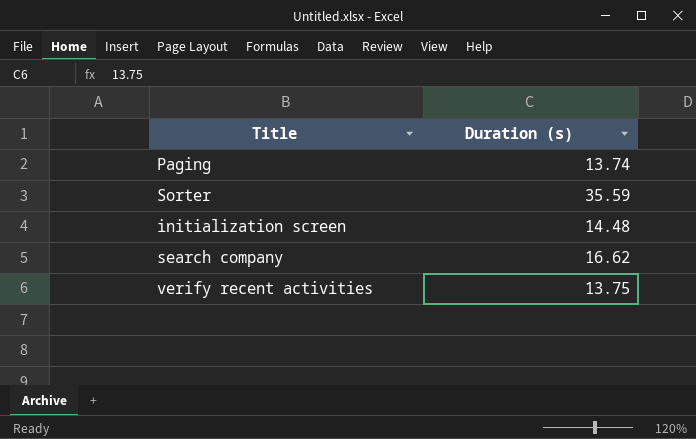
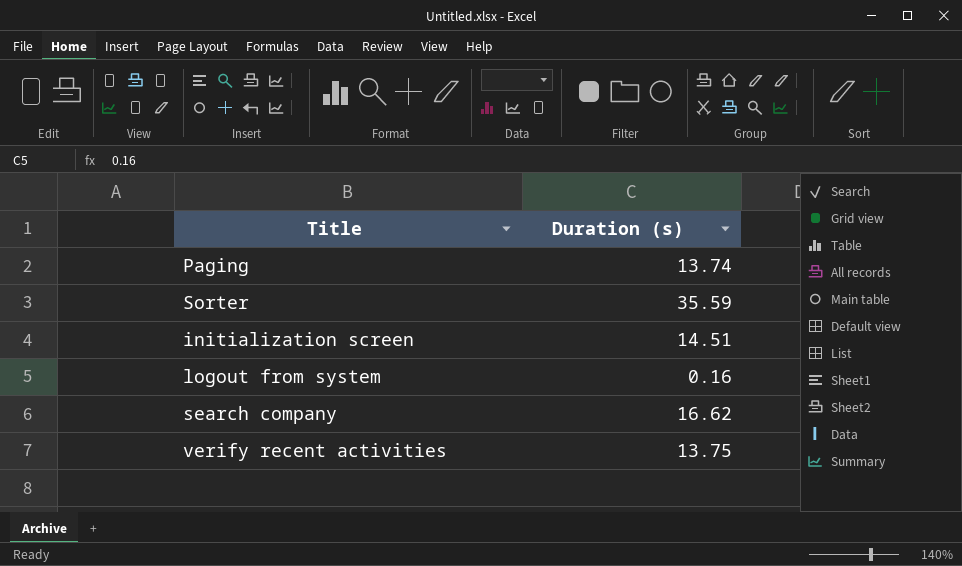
initialization screen | Duration (s): 14.48 -> 14.51
row logout from system: none -> 0.16

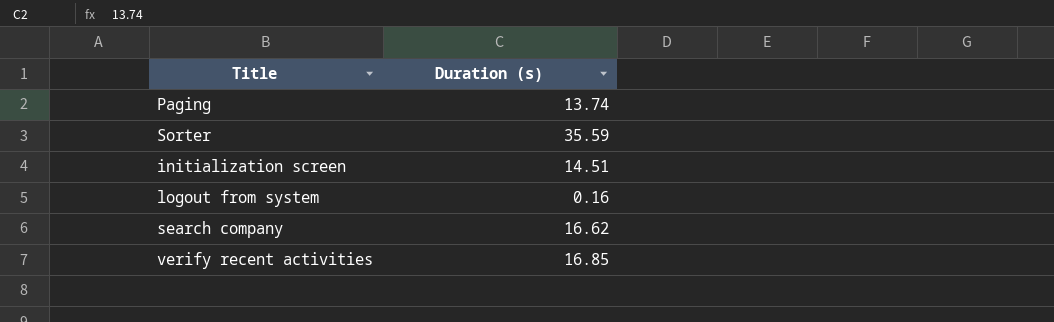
verify recent activities | Duration (s): 13.75 -> 16.85

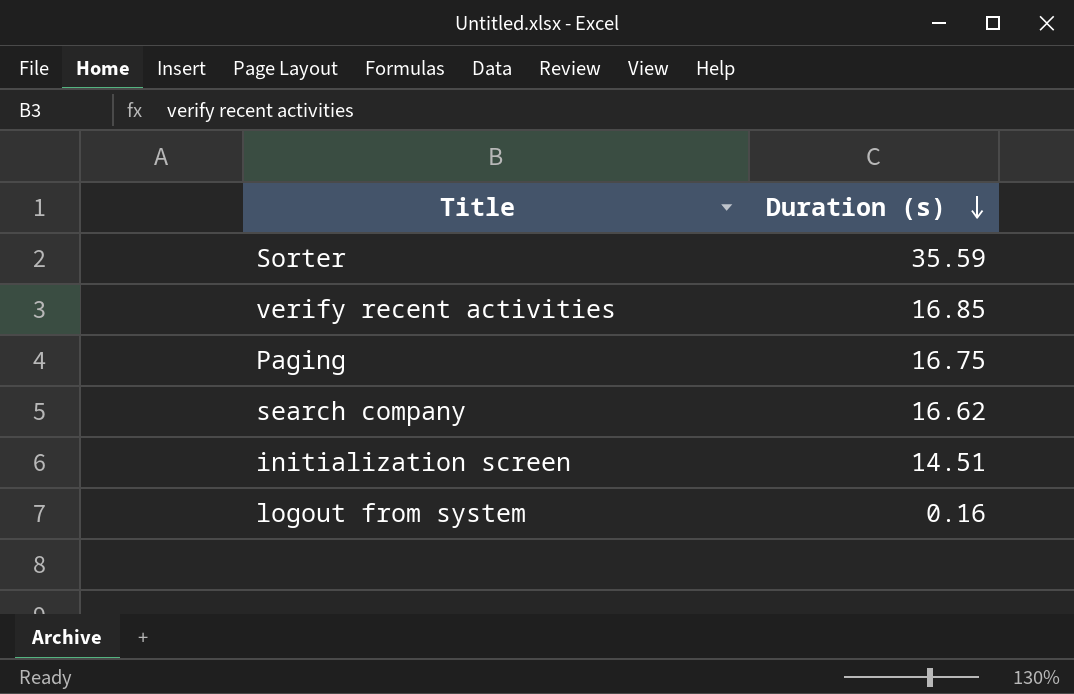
row order: none -> Duration (s) descending
Paging | Duration (s): 13.74 -> 16.75

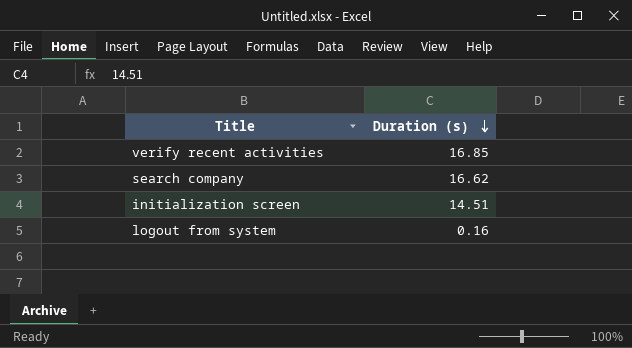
row Sorter: 35.59 -> none
row Paging: 16.75 -> none

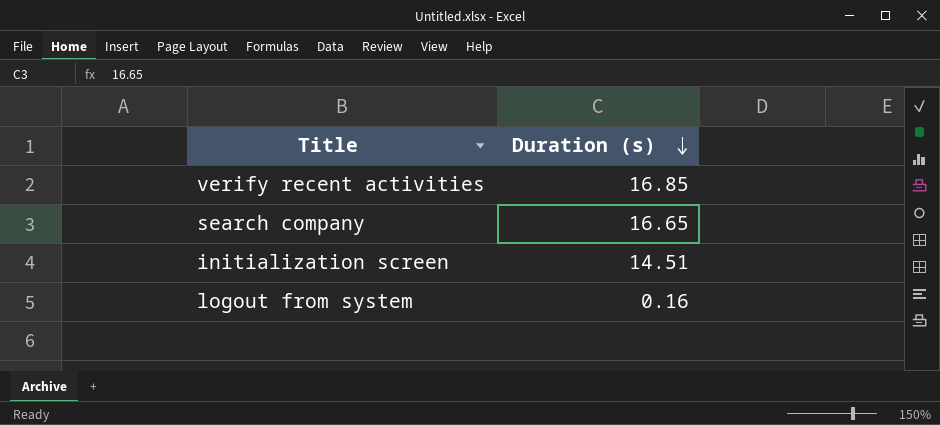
search company | Duration (s): 16.62 -> 16.65

